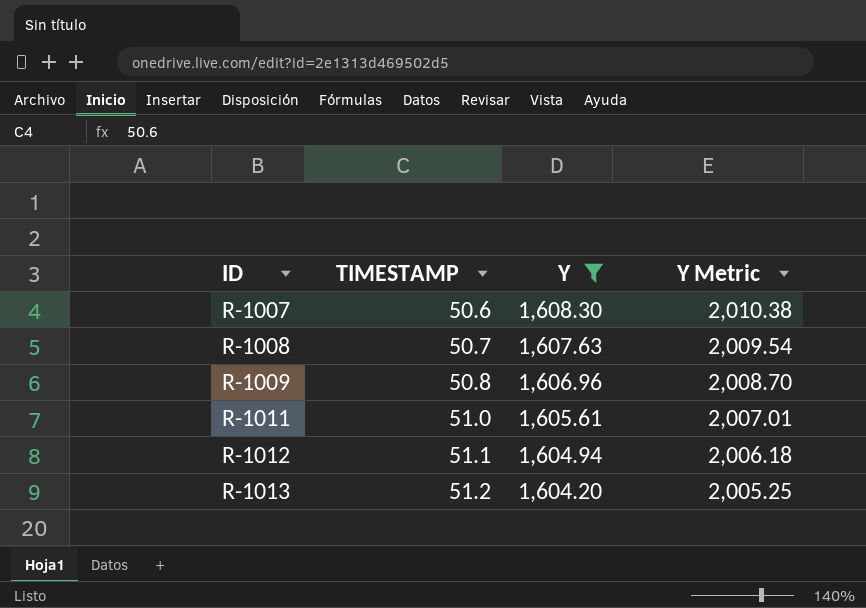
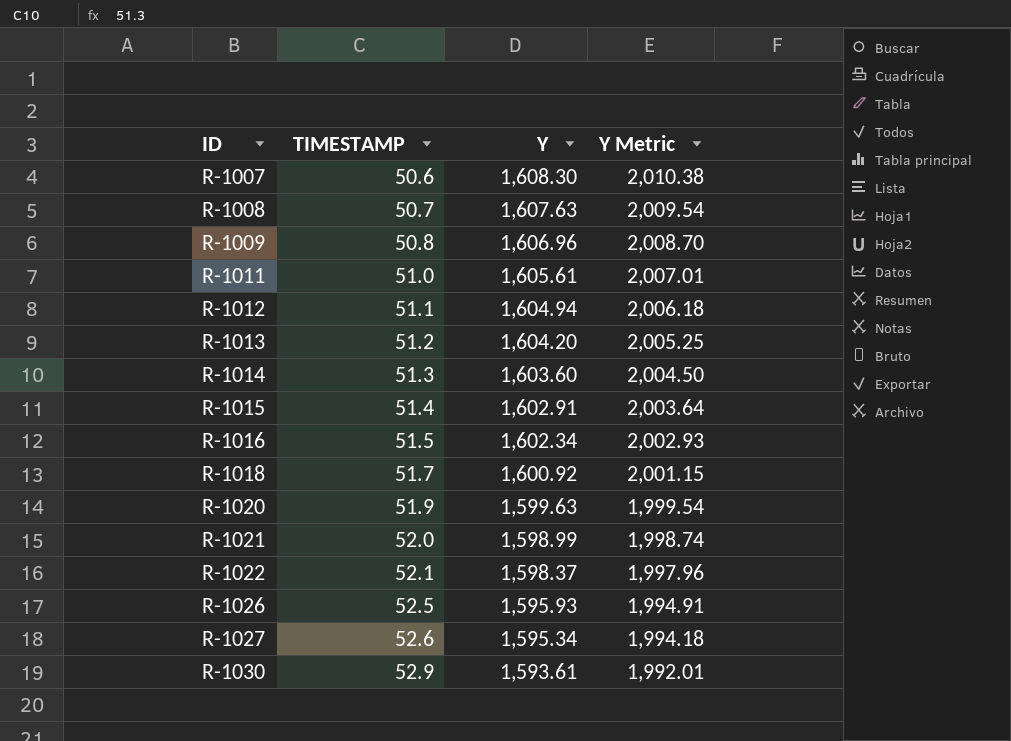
filter: Y >= 1,604.20 -> none

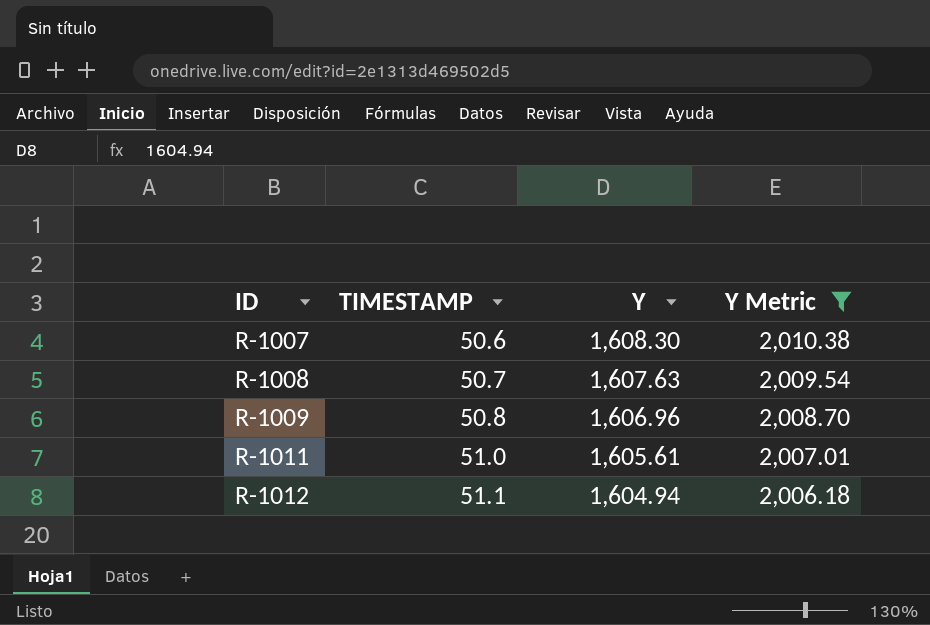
filter: none -> Y Metric >= 2,006.18

